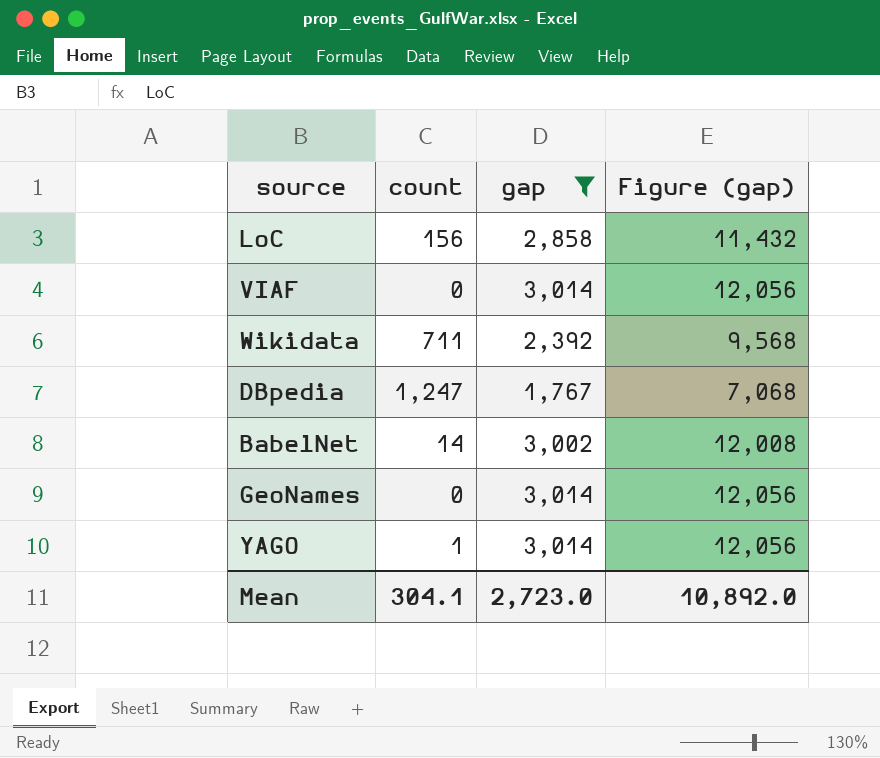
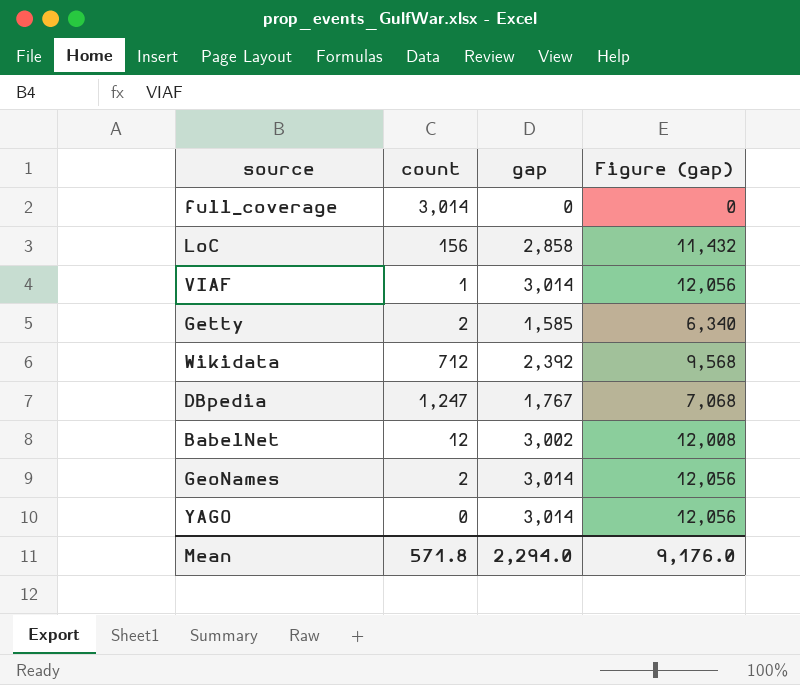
filter: gap >= 1,767 -> none
VIAF | count: 0 -> 1
Wikidata | count: 711 -> 712
BabelNet | count: 14 -> 12
GeoNames | count: 0 -> 2
YAGO | count: 1 -> 0
Mean | count: 304.1 -> 571.8
Mean | gap: 2,723.0 -> 2,294.0
Mean | Figure (gap): 10,892.0 -> 9,176.0

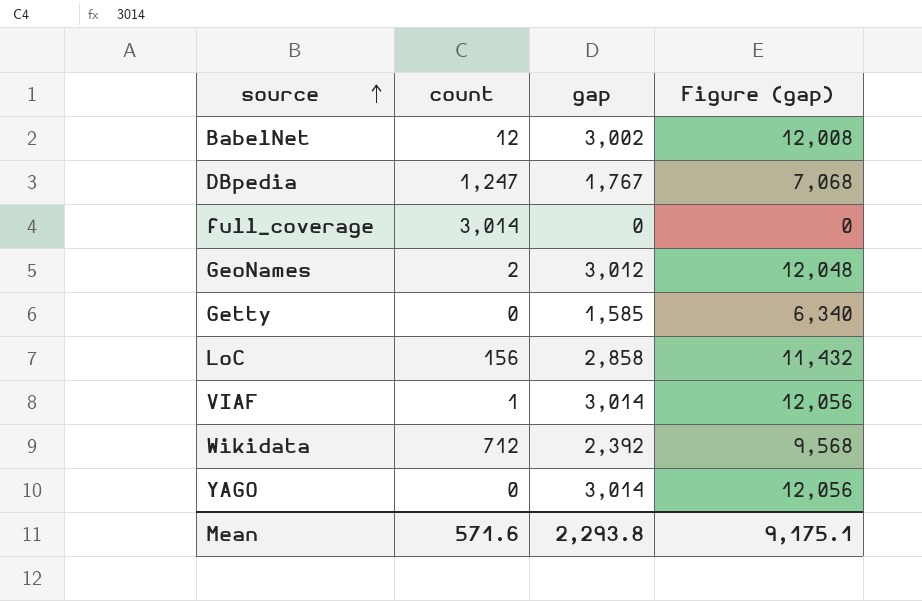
row order: none -> source ascending
GeoNames | gap: 3,014 -> 3,012
GeoNames | Figure (gap): 12,056 -> 12,048
Getty | count: 2 -> 0
Mean | count: 571.8 -> 571.6
Mean | gap: 2,294.0 -> 2,293.8
Mean | Figure (gap): 9,176.0 -> 9,175.1

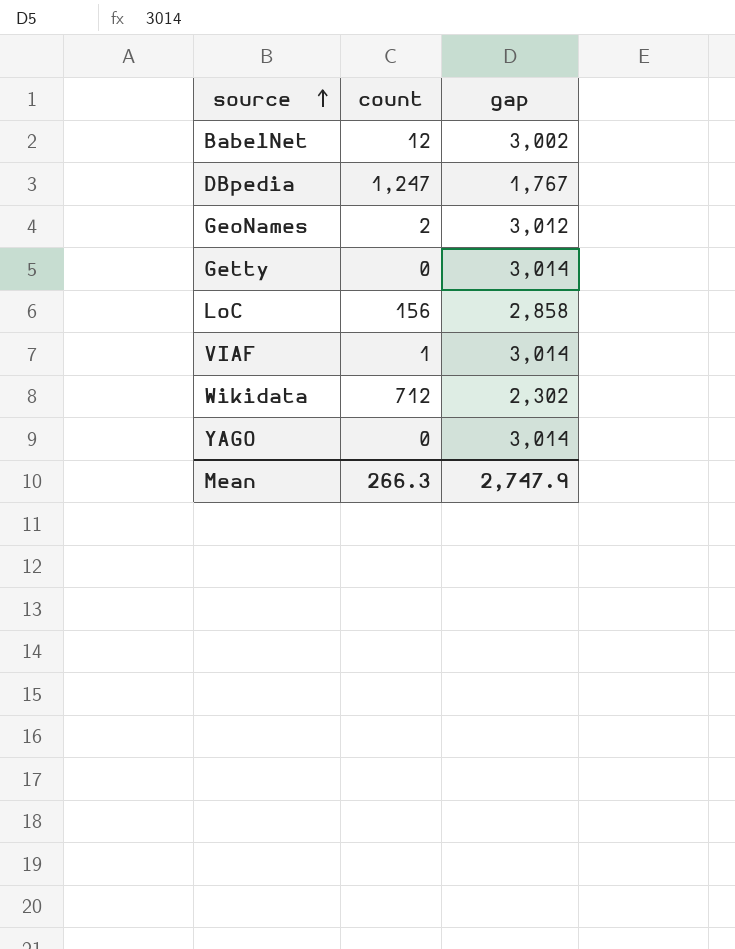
column Figure (gap) | formula: [gap] * 4 -> none
row full_coverage: 3,014 | 0 | 0 -> none
Getty | gap: 1,585 -> 3,014
Wikidata | gap: 2,392 -> 2,302
Mean | count: 571.6 -> 266.3
Mean | gap: 2,293.8 -> 2,747.9

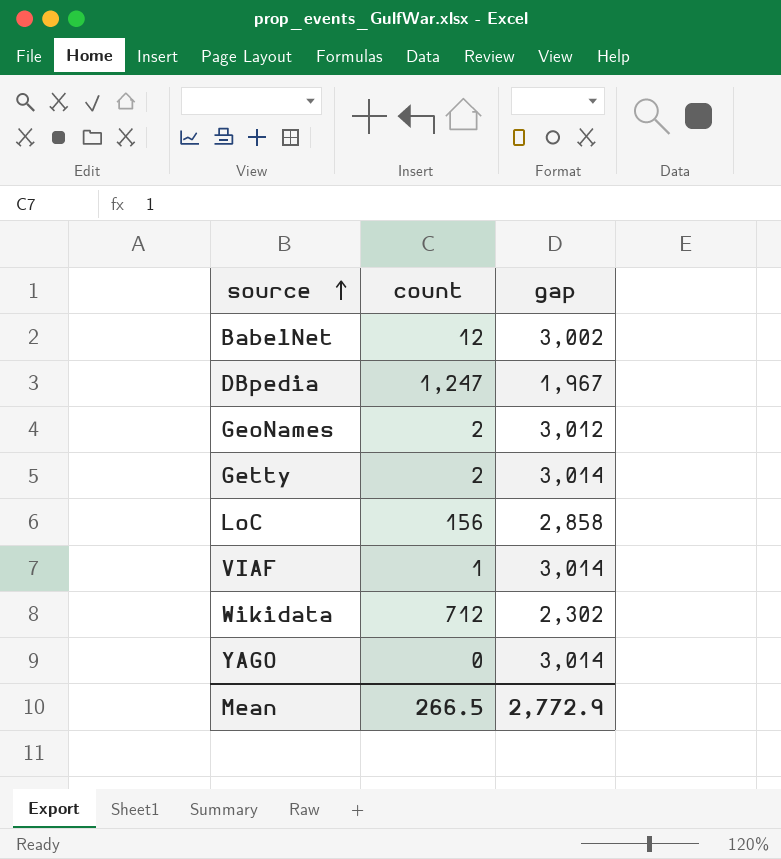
DBpedia | gap: 1,767 -> 1,967
Getty | count: 0 -> 2
Mean | count: 266.3 -> 266.5
Mean | gap: 2,747.9 -> 2,772.9

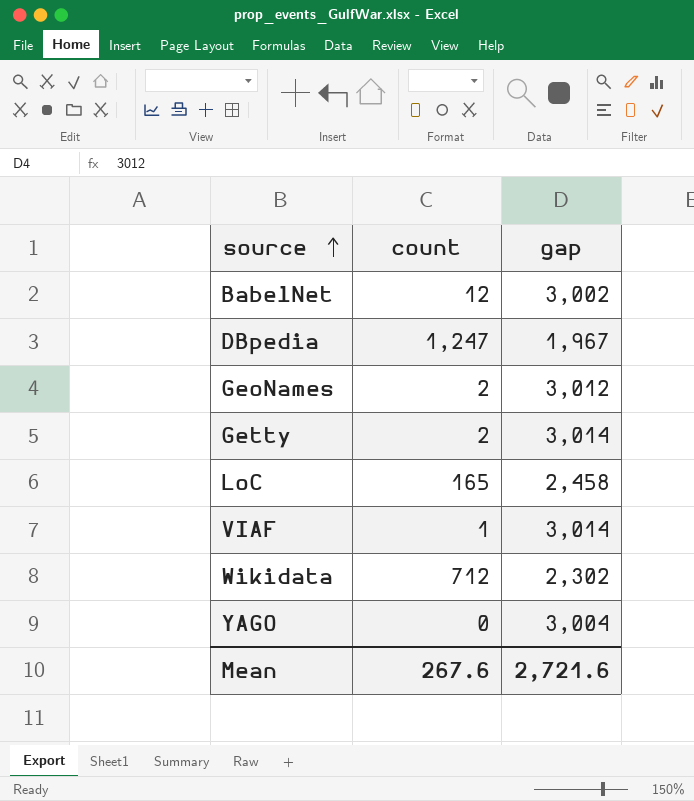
LoC | count: 156 -> 165
LoC | gap: 2,858 -> 2,458
YAGO | gap: 3,014 -> 3,004
Mean | count: 266.5 -> 267.6
Mean | gap: 2,772.9 -> 2,721.6

